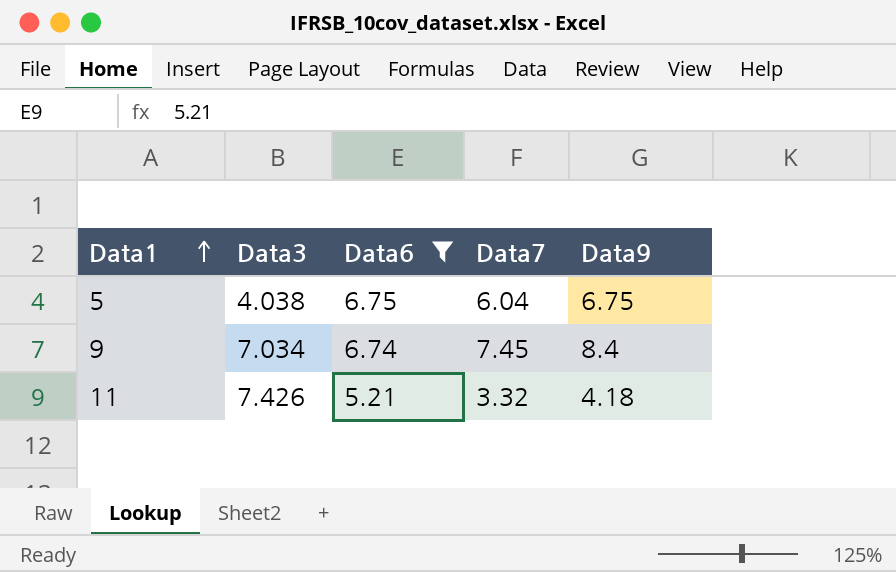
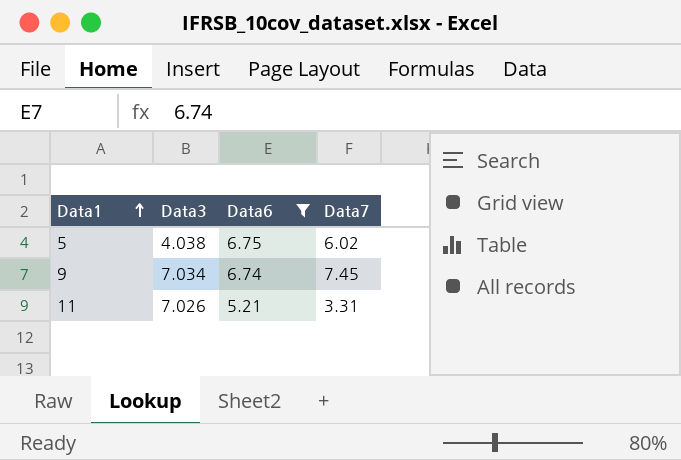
column Data9 | position: 5 -> none
5 | Data7: 6.04 -> 6.02
11 | Data3: 7.426 -> 7.026
11 | Data7: 3.32 -> 3.31

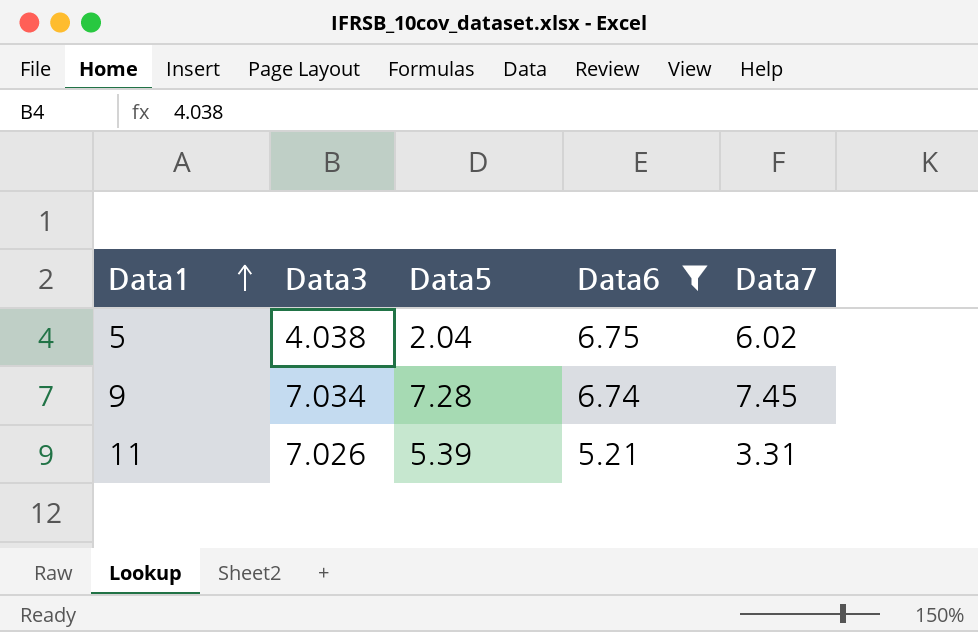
column Data5 | position: none -> 3

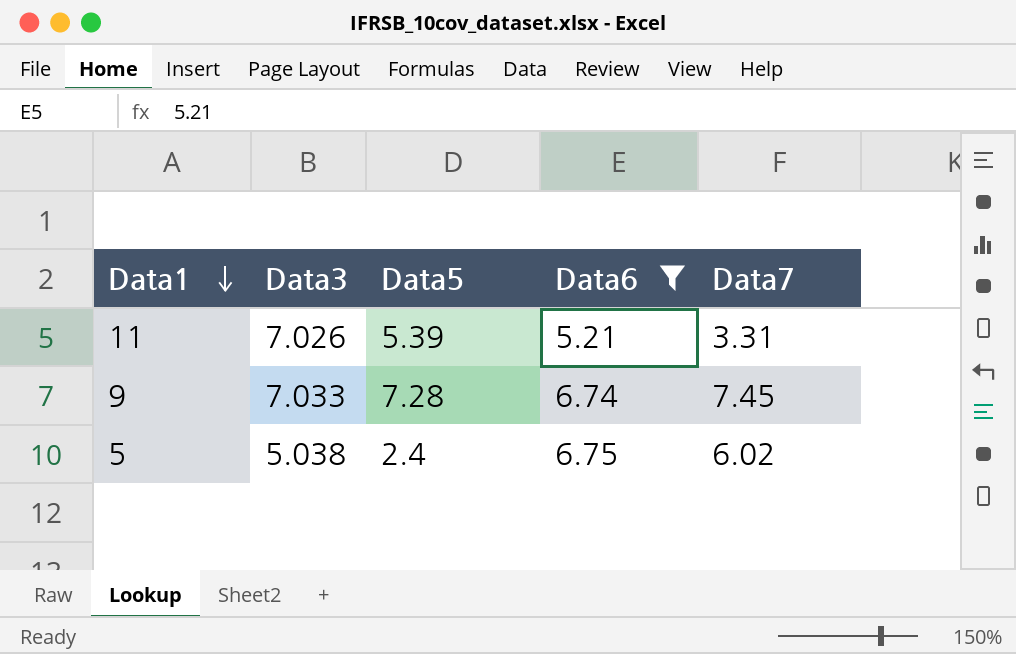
row order: Data1 ascending -> Data1 descending
9 | Data3: 7.034 -> 7.033
5 | Data3: 4.038 -> 5.038
5 | Data5: 2.04 -> 2.4

